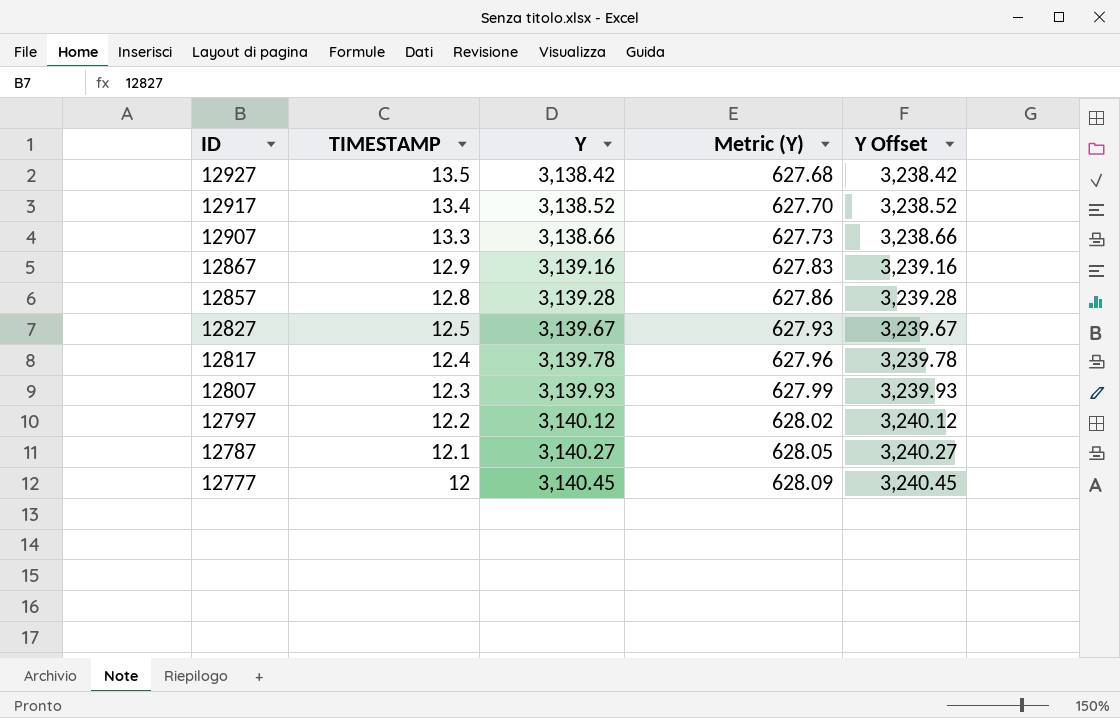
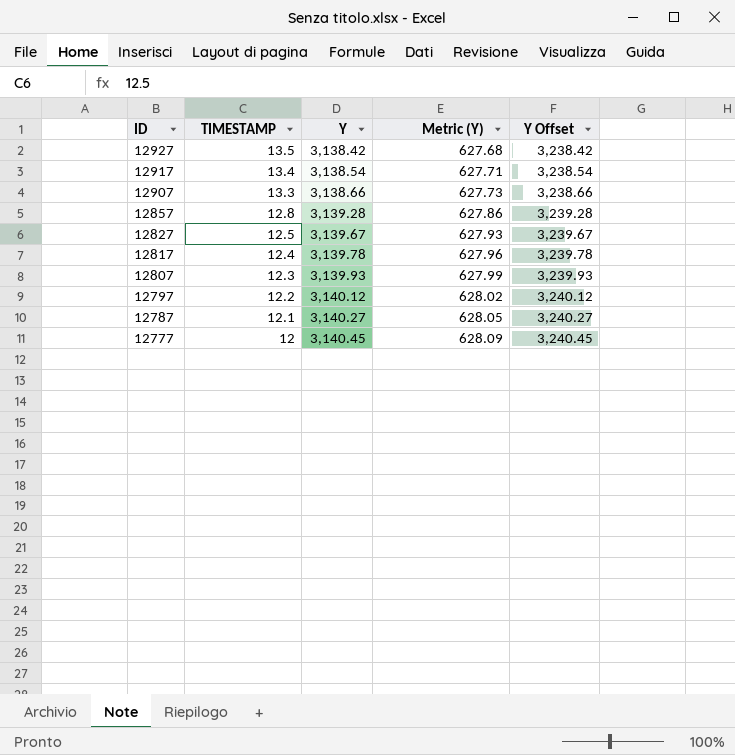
row 12867: 12.9 | 3,139.16 | 627.83 | 3,239.16 -> none
12917 | Y: 3,138.52 -> 3,138.54
12917 | Metric (Y): 627.70 -> 627.71
12917 | Y Offset: 3,238.52 -> 3,238.54

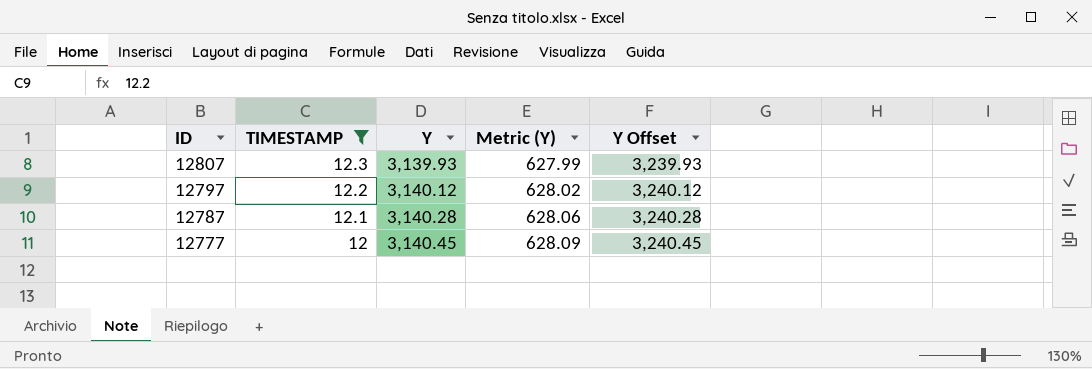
filter: none -> TIMESTAMP <= 12.3
12787 | Y: 3,140.27 -> 3,140.28
12787 | Metric (Y): 628.05 -> 628.06
12787 | Y Offset: 3,240.27 -> 3,240.28

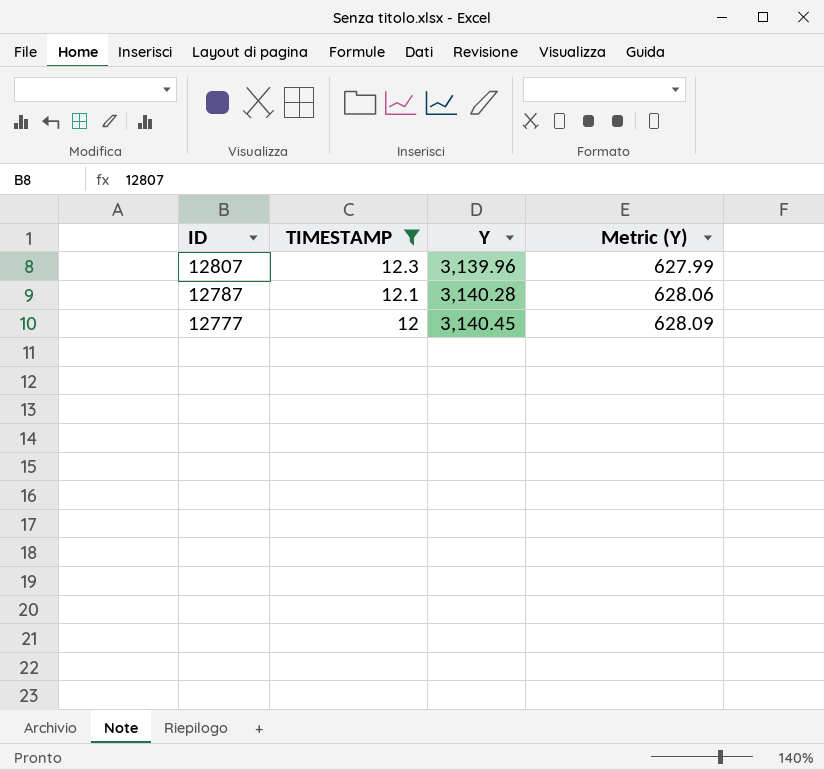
column Y Offset | formula: [Y] + 100 -> none
row 12797: 12.2 | 3,140.12 | 628.02 | 3,240.12 -> none
12807 | Y: 3,139.93 -> 3,139.96

